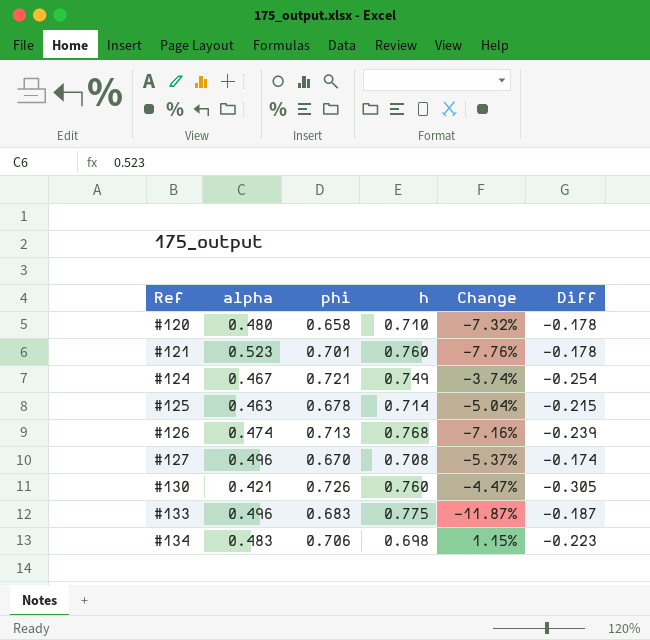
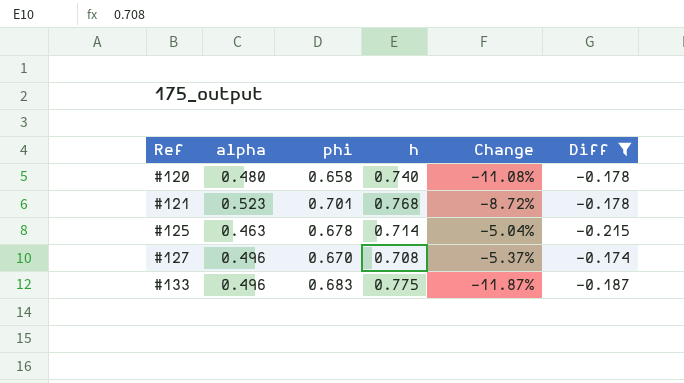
filter: none -> Diff >= -0.215
#120 | h: 0.710 -> 0.740
#120 | Change: -7.32% -> -11.08%
#121 | h: 0.760 -> 0.768
#121 | Change: -7.76% -> -8.72%

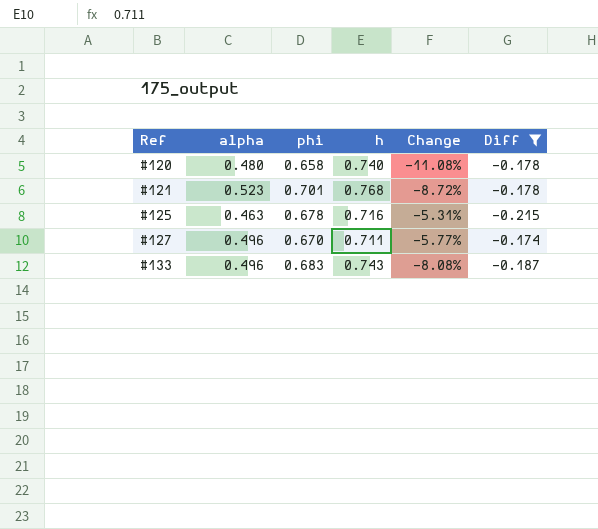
#125 | h: 0.714 -> 0.716
#125 | Change: -5.04% -> -5.31%
#127 | h: 0.708 -> 0.711
#127 | Change: -5.37% -> -5.77%
#133 | h: 0.775 -> 0.743
#133 | Change: -11.87% -> -8.08%

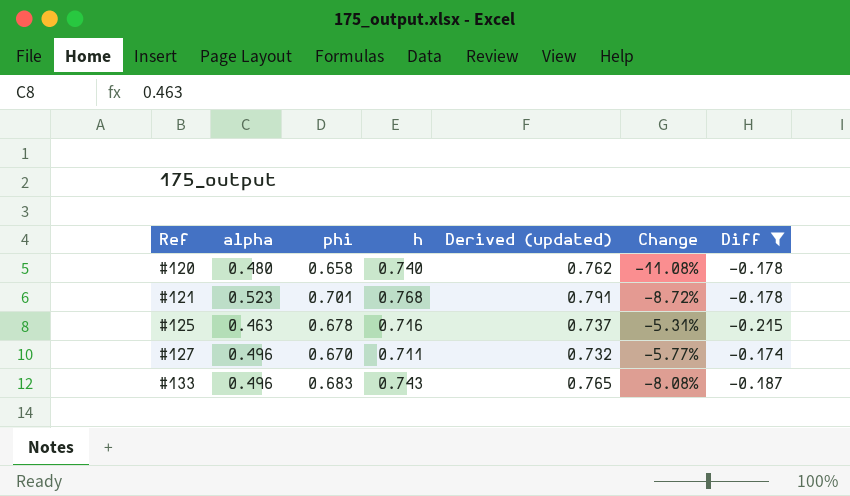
column Derived (updated) | formula: none -> [h] * 1.03

